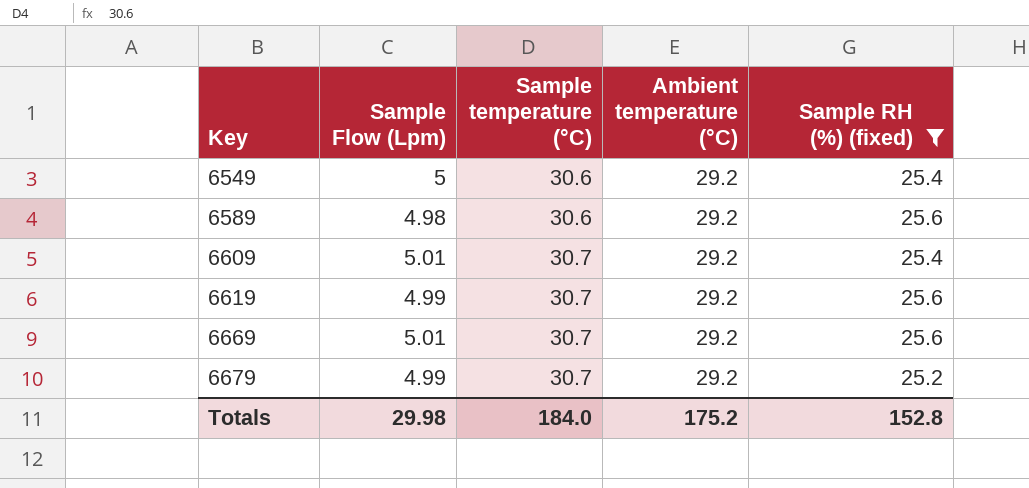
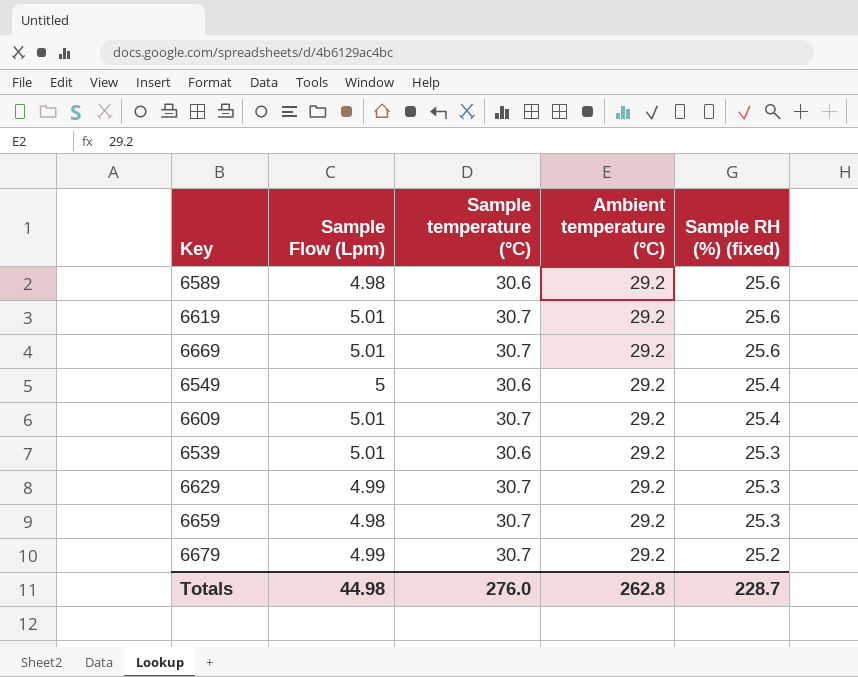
filter: Sample RH (%) (fixed) != 25.3 -> none
row order: Key ascending -> Sample RH (%) (fixed) descending
6619 | Sample Flow (Lpm): 4.99 -> 5.01
Totals | Sample Flow (Lpm): 29.98 -> 44.98
Totals | Sample temperature (°C): 184.0 -> 276.0
Totals | Ambient temperature (°C): 175.2 -> 262.8
Totals | Sample RH (%) (fixed): 152.8 -> 228.7

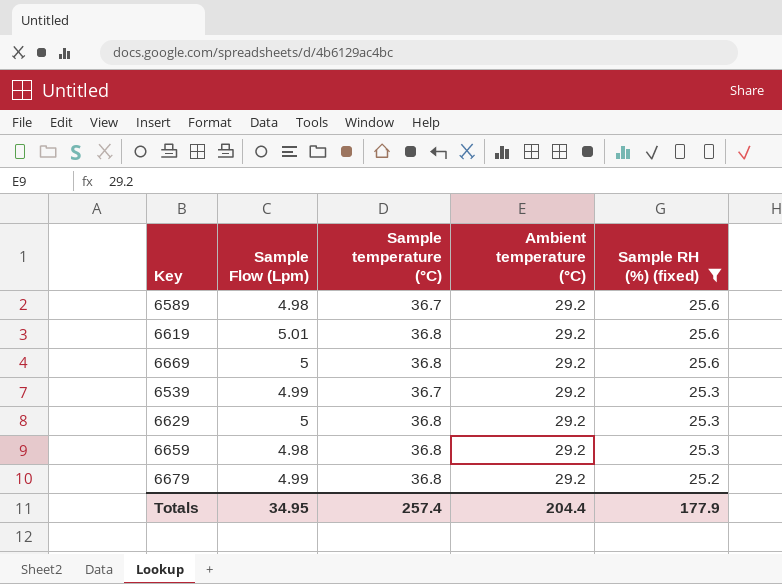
filter: none -> Sample RH (%) (fixed) != 25.4
6589 | Sample temperature (°C): 30.6 -> 36.7
6619 | Sample temperature (°C): 30.7 -> 36.8
6669 | Sample Flow (Lpm): 5.01 -> 5
6669 | Sample temperature (°C): 30.7 -> 36.8
6539 | Sample Flow (Lpm): 5.01 -> 4.99
6539 | Sample temperature (°C): 30.6 -> 36.7
6629 | Sample Flow (Lpm): 4.99 -> 5
6629 | Sample temperature (°C): 30.7 -> 36.8
6659 | Sample temperature (°C): 30.7 -> 36.8
6679 | Sample temperature (°C): 30.7 -> 36.8
Totals | Sample Flow (Lpm): 44.98 -> 34.95
Totals | Sample temperature (°C): 276.0 -> 257.4
Totals | Ambient temperature (°C): 262.8 -> 204.4
Totals | Sample RH (%) (fixed): 228.7 -> 177.9

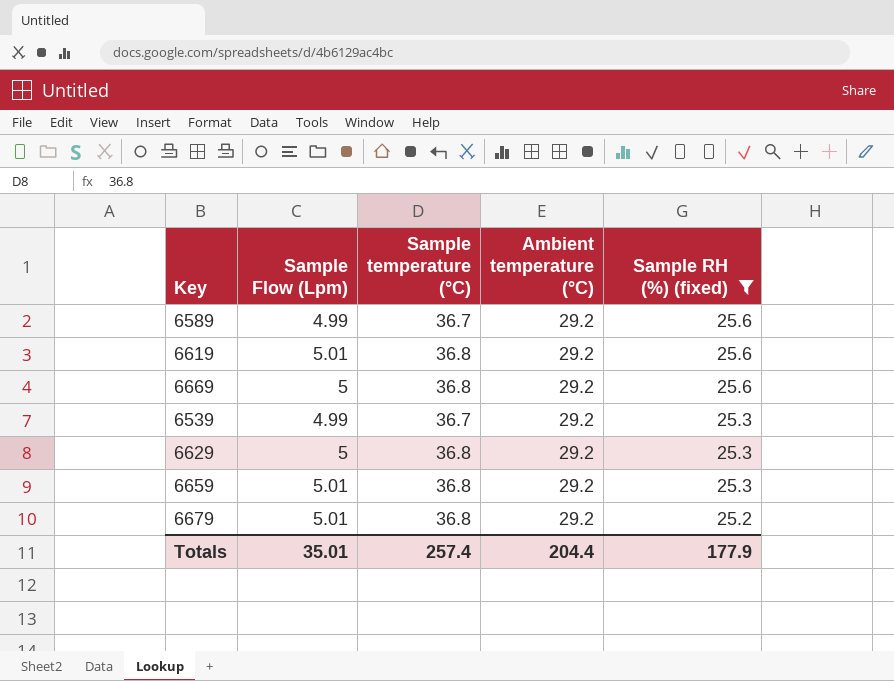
6589 | Sample Flow (Lpm): 4.98 -> 4.99
6659 | Sample Flow (Lpm): 4.98 -> 5.01
6679 | Sample Flow (Lpm): 4.99 -> 5.01
Totals | Sample Flow (Lpm): 34.95 -> 35.01

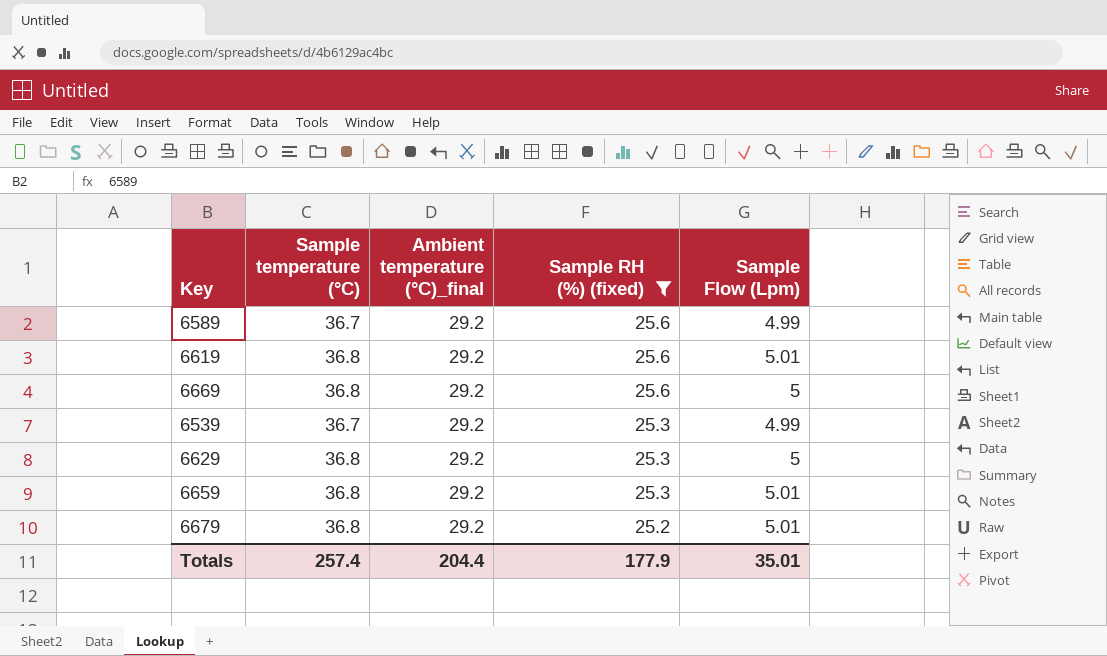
column name: Ambient temperature (°C) -> Ambient temperature (°C)_final
column Sample Flow (Lpm) | position: 2 -> 5

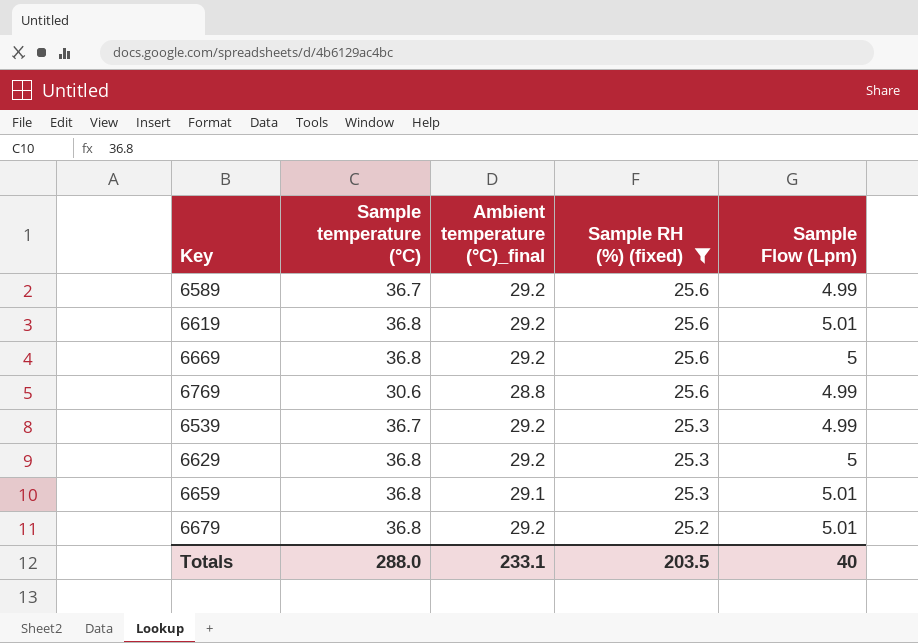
row 6769: none -> 30.6 | 28.8 | 25.6 | 4.99
6659 | Ambient temperature (°C)_final: 29.2 -> 29.1
Totals | Sample temperature (°C): 257.4 -> 288.0
Totals | Ambient temperature (°C)_final: 204.4 -> 233.1
Totals | Sample RH (%) (fixed): 177.9 -> 203.5
Totals | Sample Flow (Lpm): 35.01 -> 40

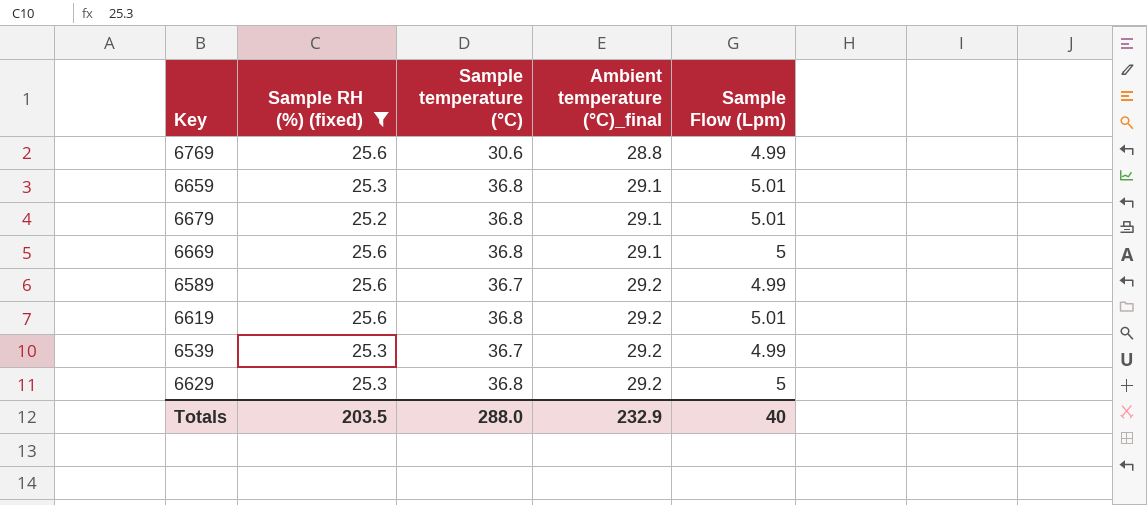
row order: Sample RH (%) (fixed) descending -> Ambient temperature (°C)_final ascending
column Sample RH (%) (fixed) | position: 4 -> 2
6679 | Ambient temperature (°C)_final: 29.2 -> 29.1
6669 | Ambient temperature (°C)_final: 29.2 -> 29.1
Totals | Ambient temperature (°C)_final: 233.1 -> 232.9

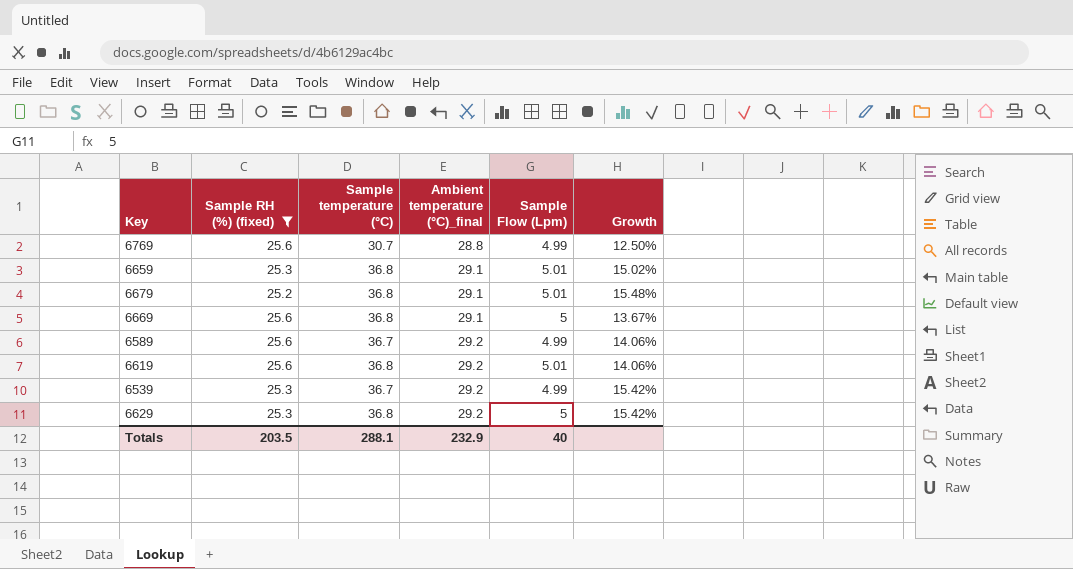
column Growth | formula: none -> ([Ambient temperature (°C)_final] - [Sample RH (%) (fixed)]) / [Sample RH (%) (fixed)]
6769 | Sample temperature (°C): 30.6 -> 30.7
Totals | Sample temperature (°C): 288.0 -> 288.1

